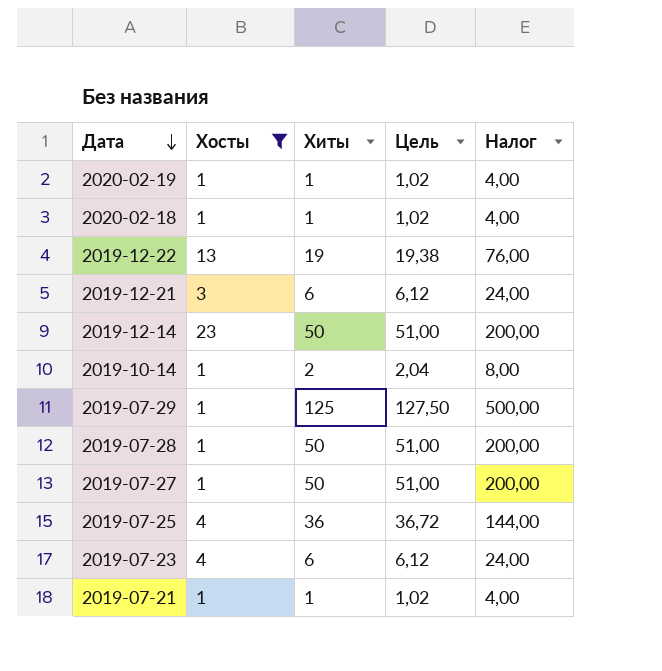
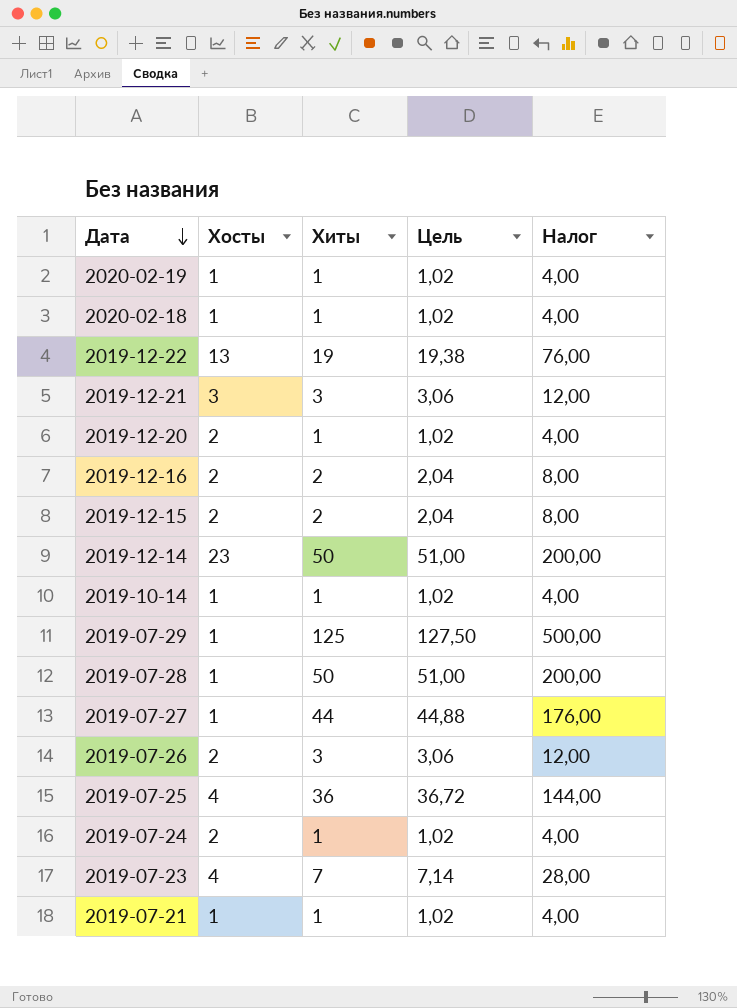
filter: Хосты != 2 -> none
2019-12-21 | Хиты: 6 -> 3
2019-12-21 | Цель: 6,12 -> 3,06
2019-12-21 | Налог: 24,00 -> 12,00
2019-10-14 | Хиты: 2 -> 1
2019-10-14 | Цель: 2,04 -> 1,02
2019-10-14 | Налог: 8,00 -> 4,00
2019-07-27 | Хиты: 50 -> 44
2019-07-27 | Цель: 51,00 -> 44,88
2019-07-27 | Налог: 200,00 -> 176,00
2019-07-23 | Хиты: 6 -> 7
2019-07-23 | Цель: 6,12 -> 7,14
2019-07-23 | Налог: 24,00 -> 28,00

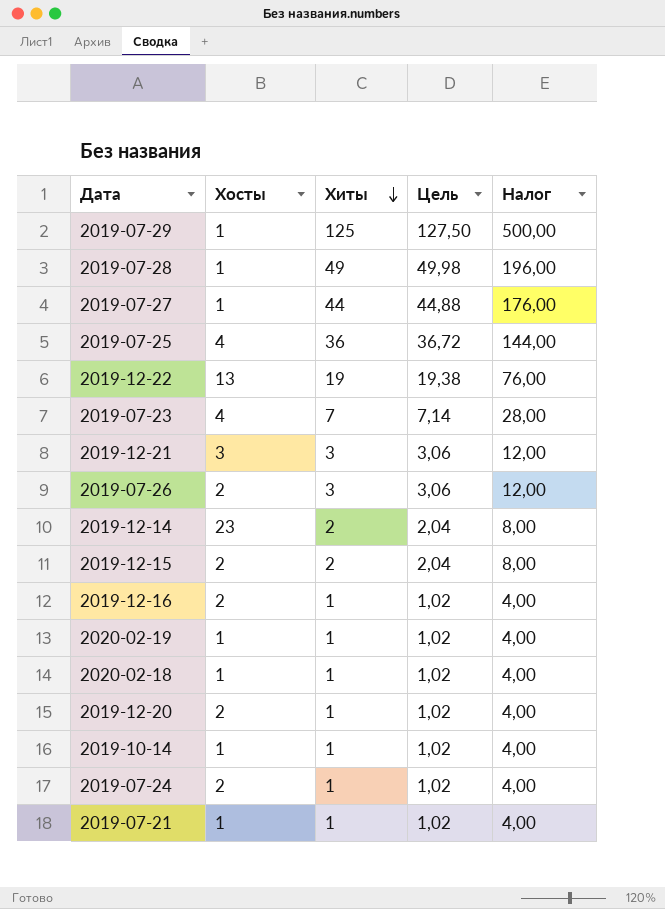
row order: Дата descending -> Хиты descending
2019-07-28 | Хиты: 50 -> 49
2019-07-28 | Цель: 51,00 -> 49,98
2019-07-28 | Налог: 200,00 -> 196,00
2019-12-14 | Хиты: 50 -> 2
2019-12-14 | Цель: 51,00 -> 2,04
2019-12-14 | Налог: 200,00 -> 8,00
2019-12-16 | Хиты: 2 -> 1
2019-12-16 | Цель: 2,04 -> 1,02
2019-12-16 | Налог: 8,00 -> 4,00

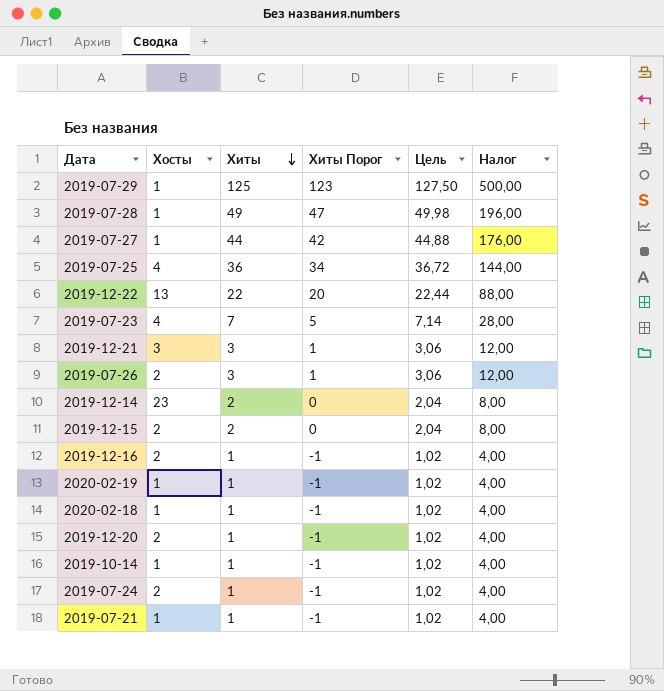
column Хиты Порог | formula: none -> [Хиты] - 2
2019-12-22 | Хиты: 19 -> 22
2019-12-22 | Цель: 19,38 -> 22,44
2019-12-22 | Налог: 76,00 -> 88,00

